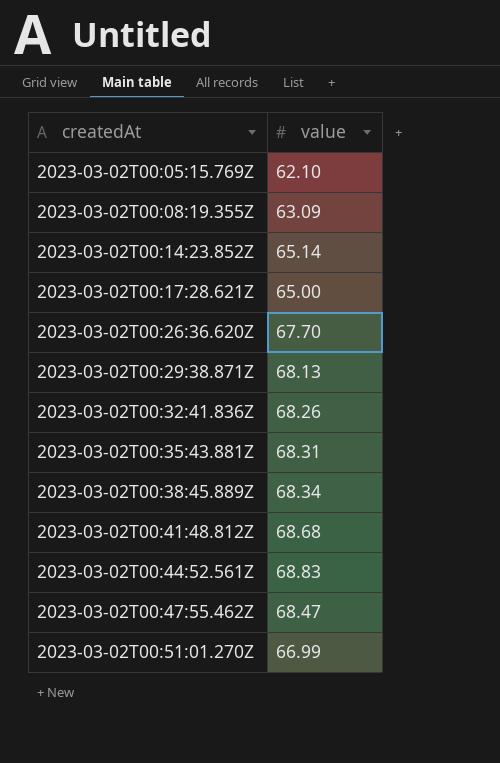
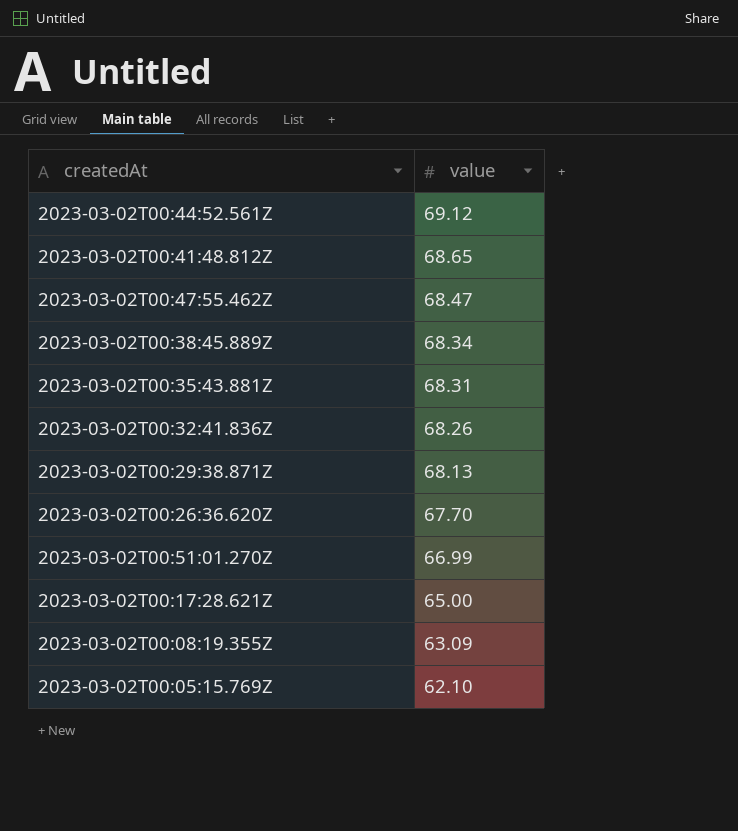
row order: createdAt ascending -> value descending
row 2023-03-02T00:14:23.852Z: 65.14 -> none
2023-03-02T00:44:52.561Z | value: 68.83 -> 69.12
2023-03-02T00:41:48.812Z | value: 68.68 -> 68.65

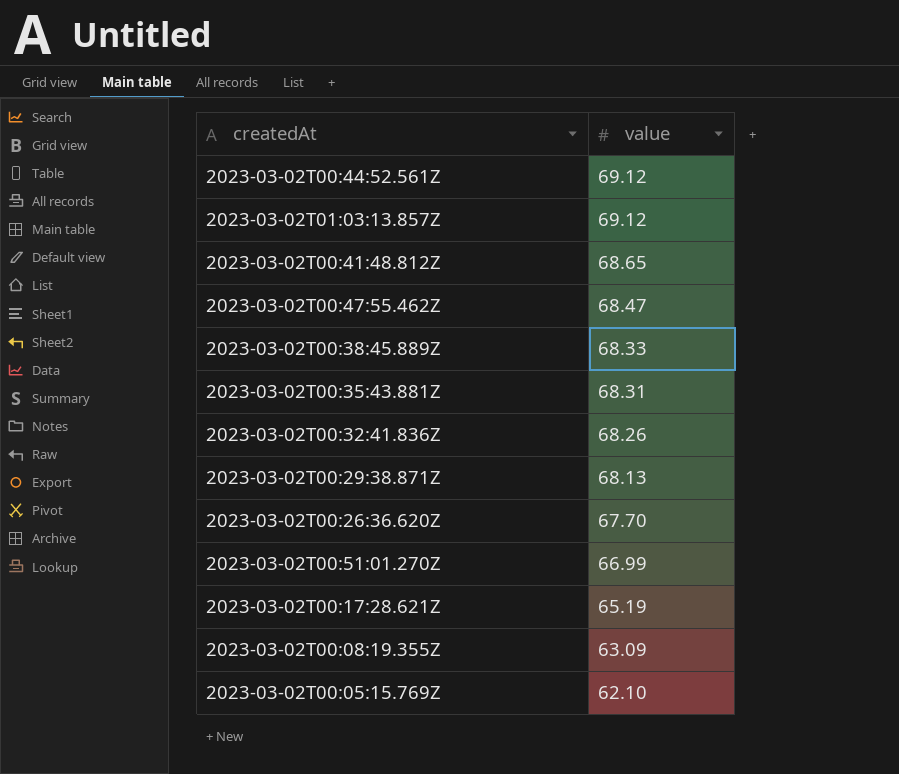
row 2023-03-02T01:03:13.857Z: none -> 69.12
2023-03-02T00:38:45.889Z | value: 68.34 -> 68.33
2023-03-02T00:17:28.621Z | value: 65.00 -> 65.19

